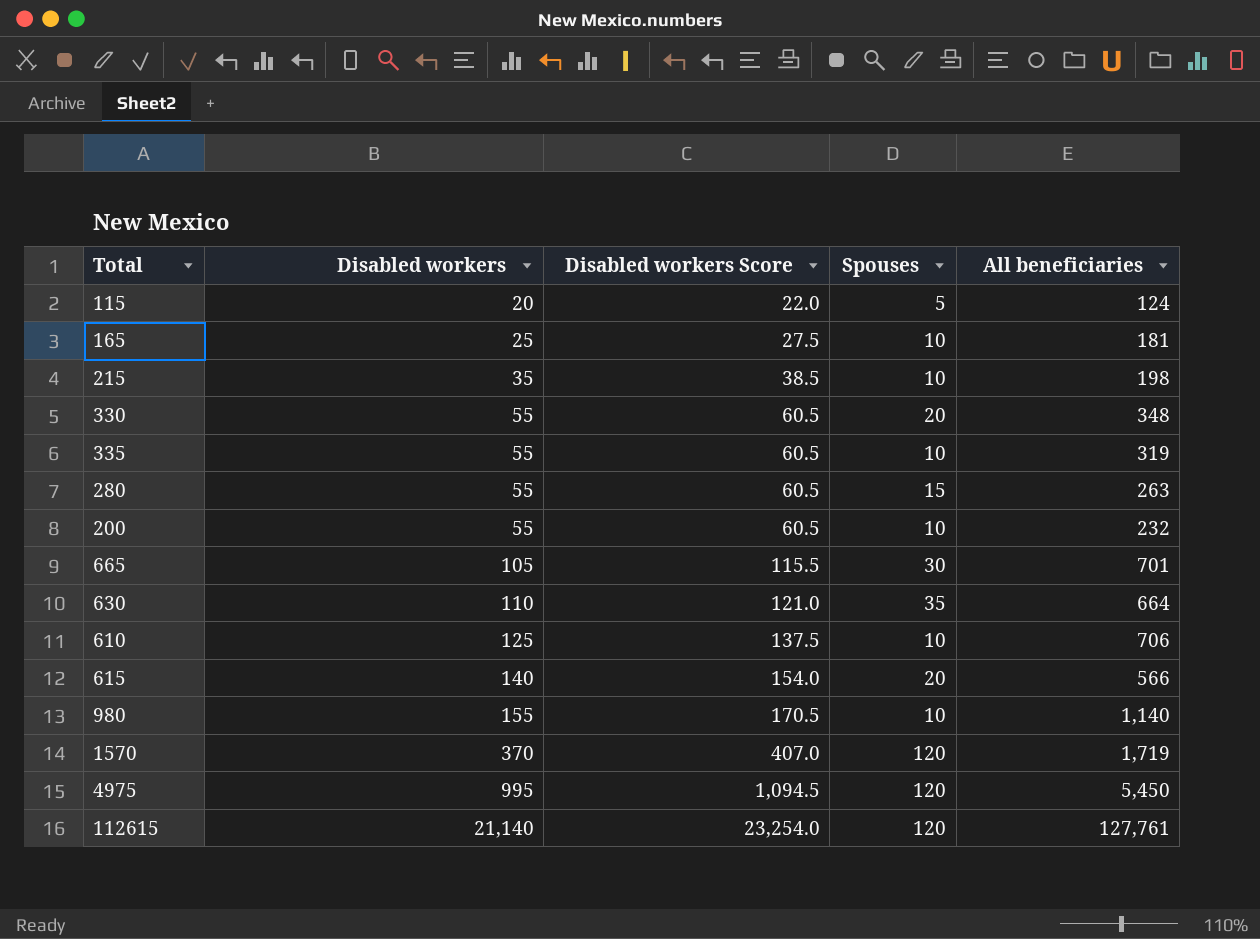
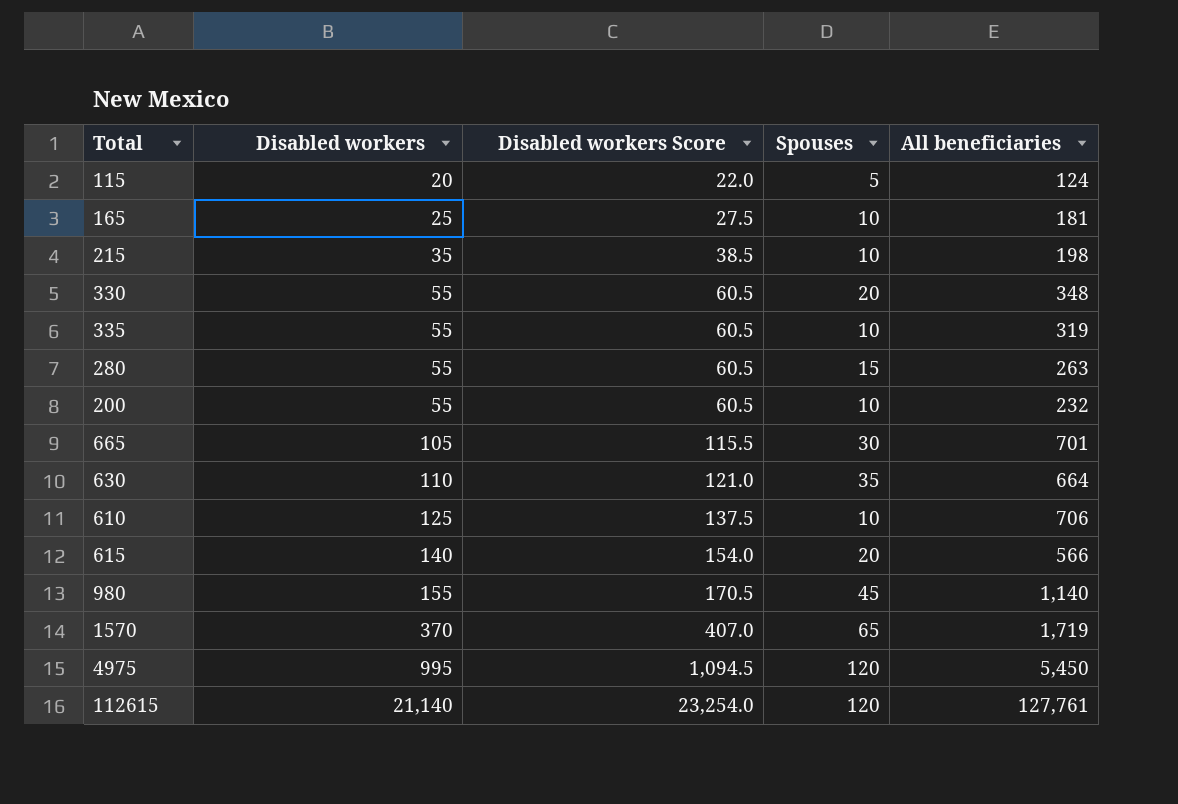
980 | Spouses: 10 -> 45
1570 | Spouses: 120 -> 65

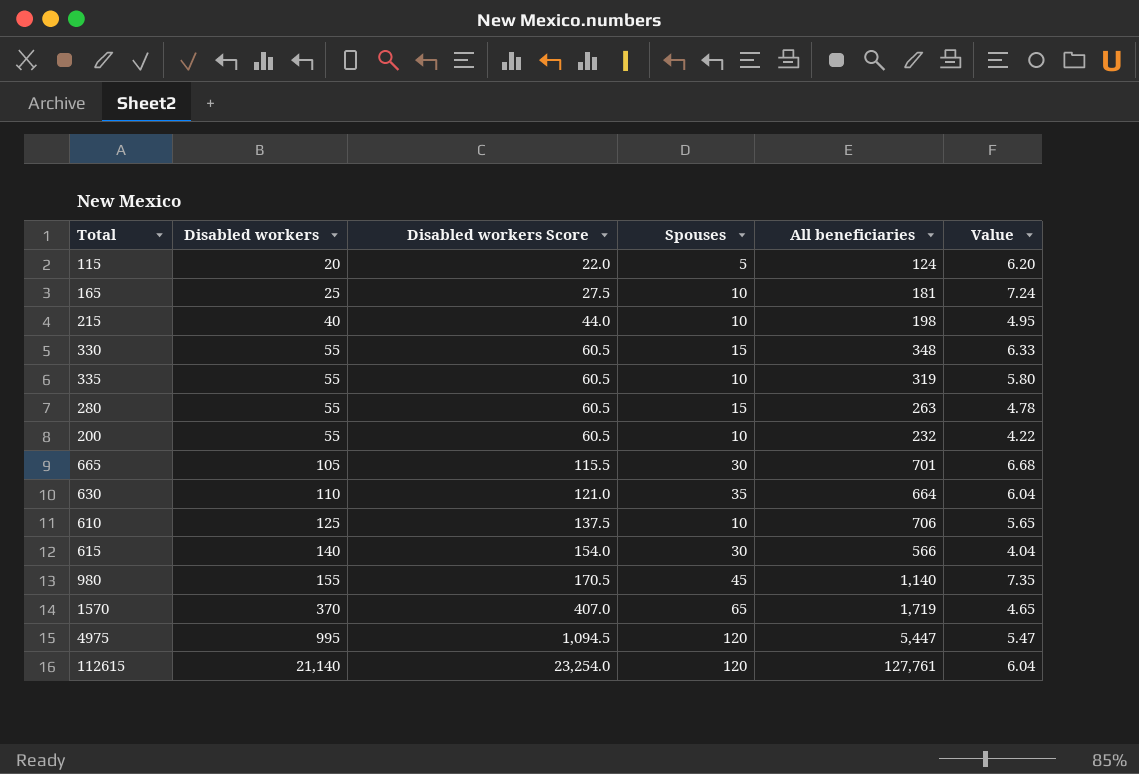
column Value | formula: none -> [All beneficiaries] / [Disabled workers]
215 | Disabled workers: 35 -> 40
215 | Disabled workers Score: 38.5 -> 44.0
330 | Spouses: 20 -> 15
615 | Spouses: 20 -> 30
4975 | All beneficiaries: 5,450 -> 5,447

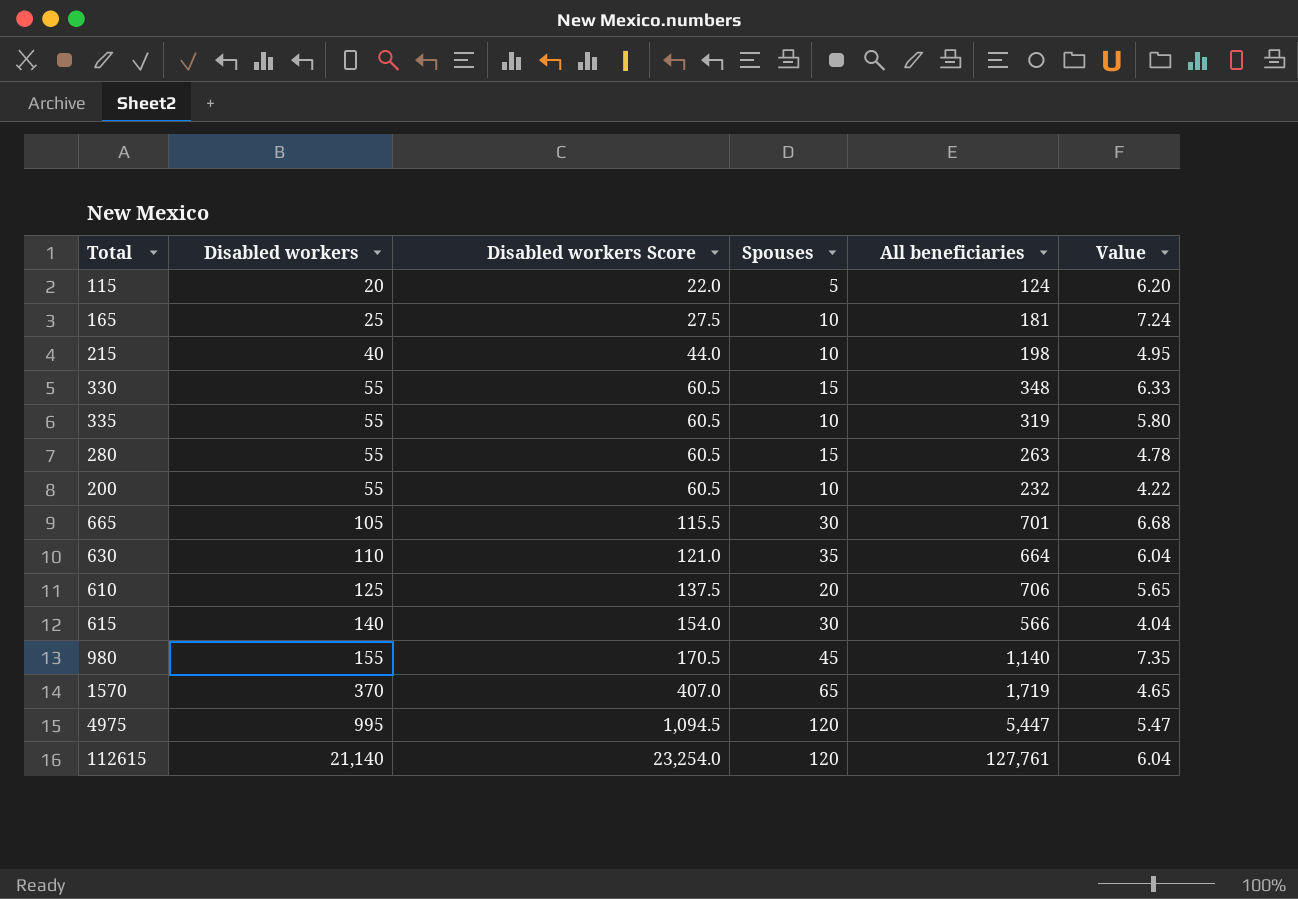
610 | Spouses: 10 -> 20

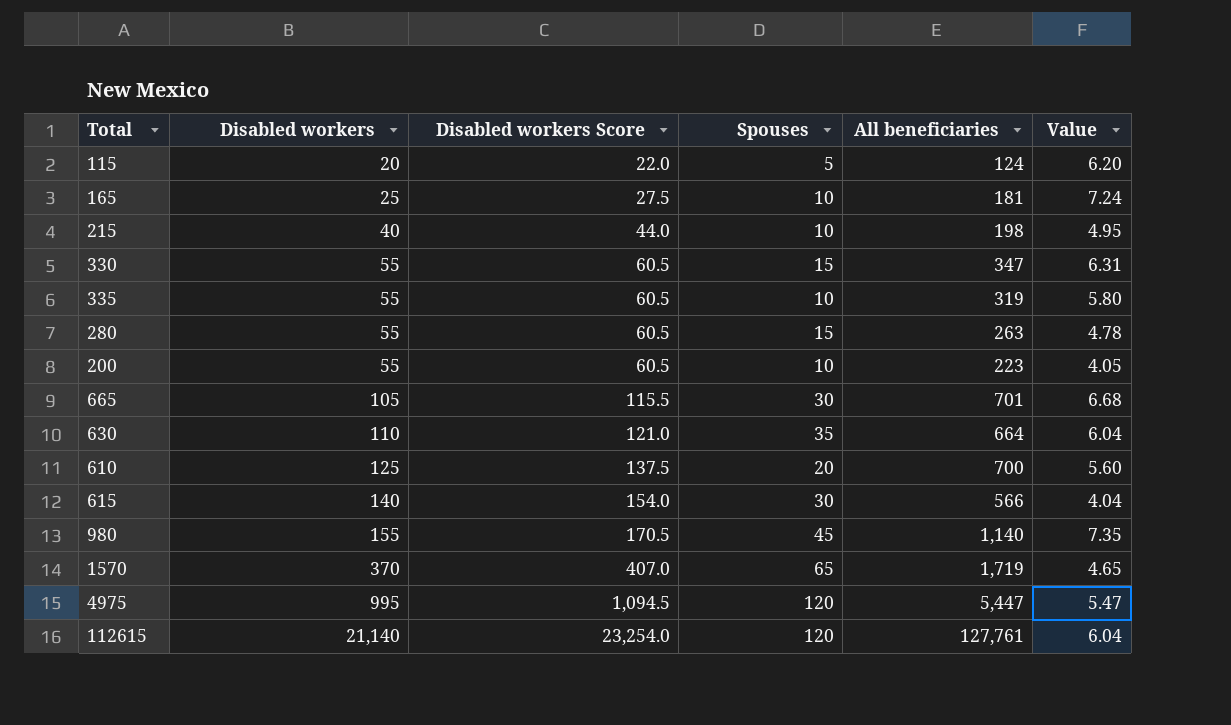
330 | All beneficiaries: 348 -> 347
330 | Value: 6.33 -> 6.31
200 | All beneficiaries: 232 -> 223
200 | Value: 4.22 -> 4.05
610 | All beneficiaries: 706 -> 700
610 | Value: 5.65 -> 5.60

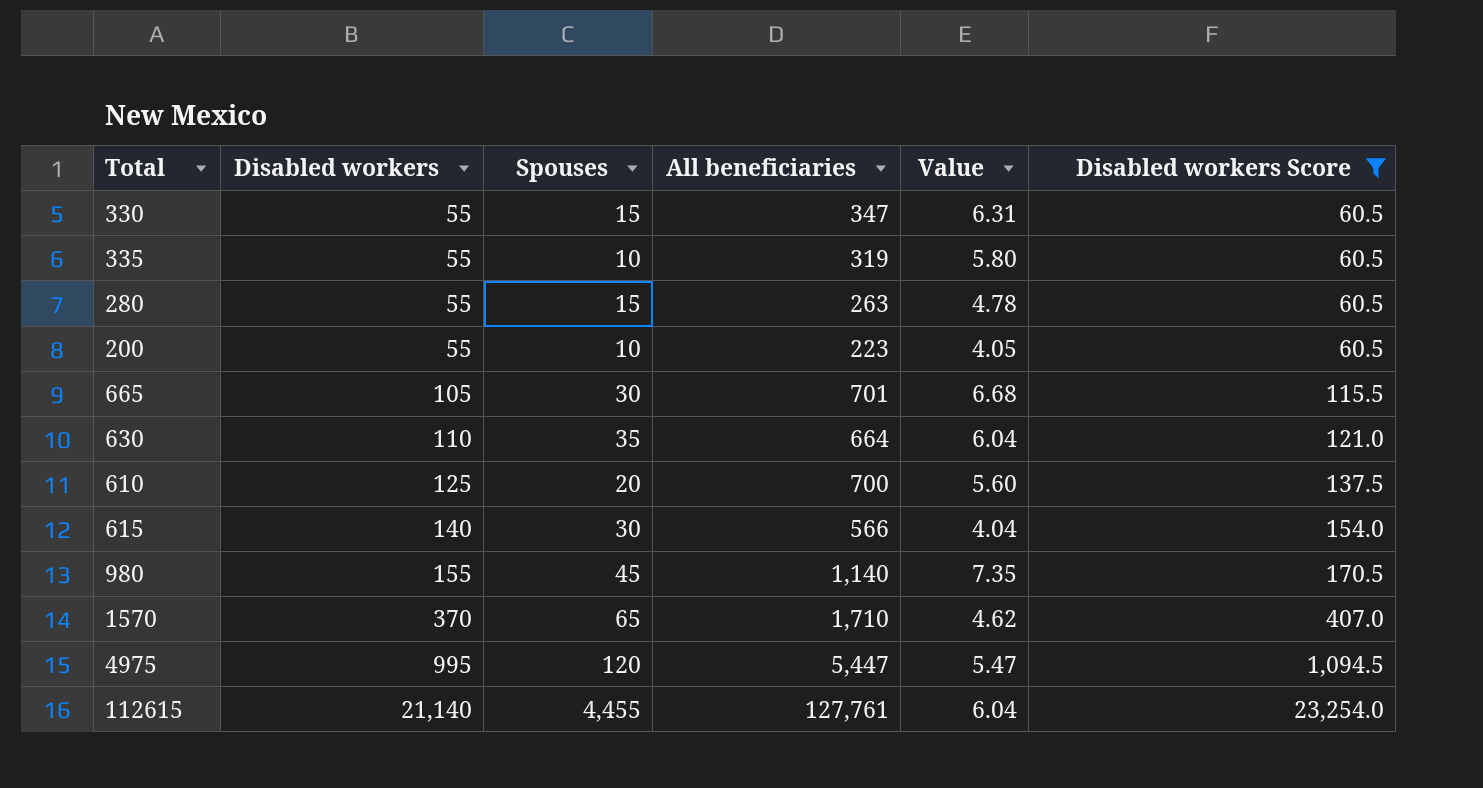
filter: none -> Disabled workers Score >= 60.5
column Disabled workers Score | position: 3 -> 6
1570 | All beneficiaries: 1,719 -> 1,710
1570 | Value: 4.65 -> 4.62
112615 | Spouses: 120 -> 4,455

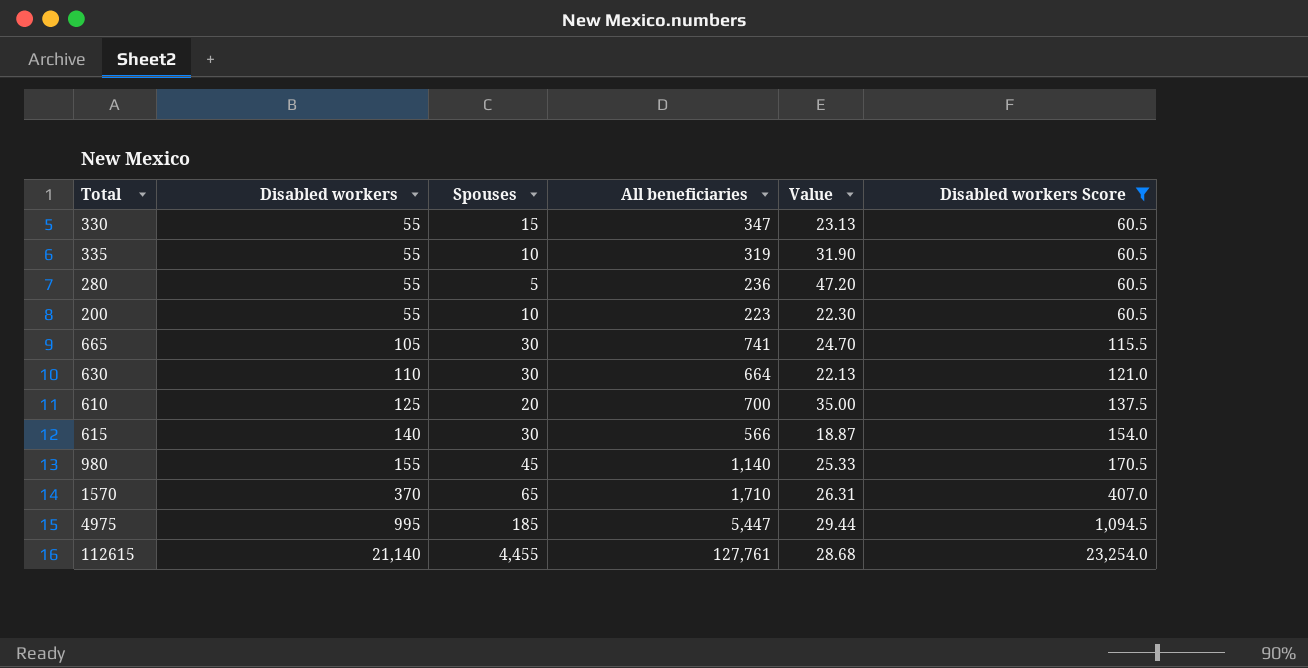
column Value | formula: [All beneficiaries] / [Disabled workers] -> [All beneficiaries] / [Spouses]
280 | Spouses: 15 -> 5
280 | All beneficiaries: 263 -> 236
665 | All beneficiaries: 701 -> 741
630 | Spouses: 35 -> 30
4975 | Spouses: 120 -> 185

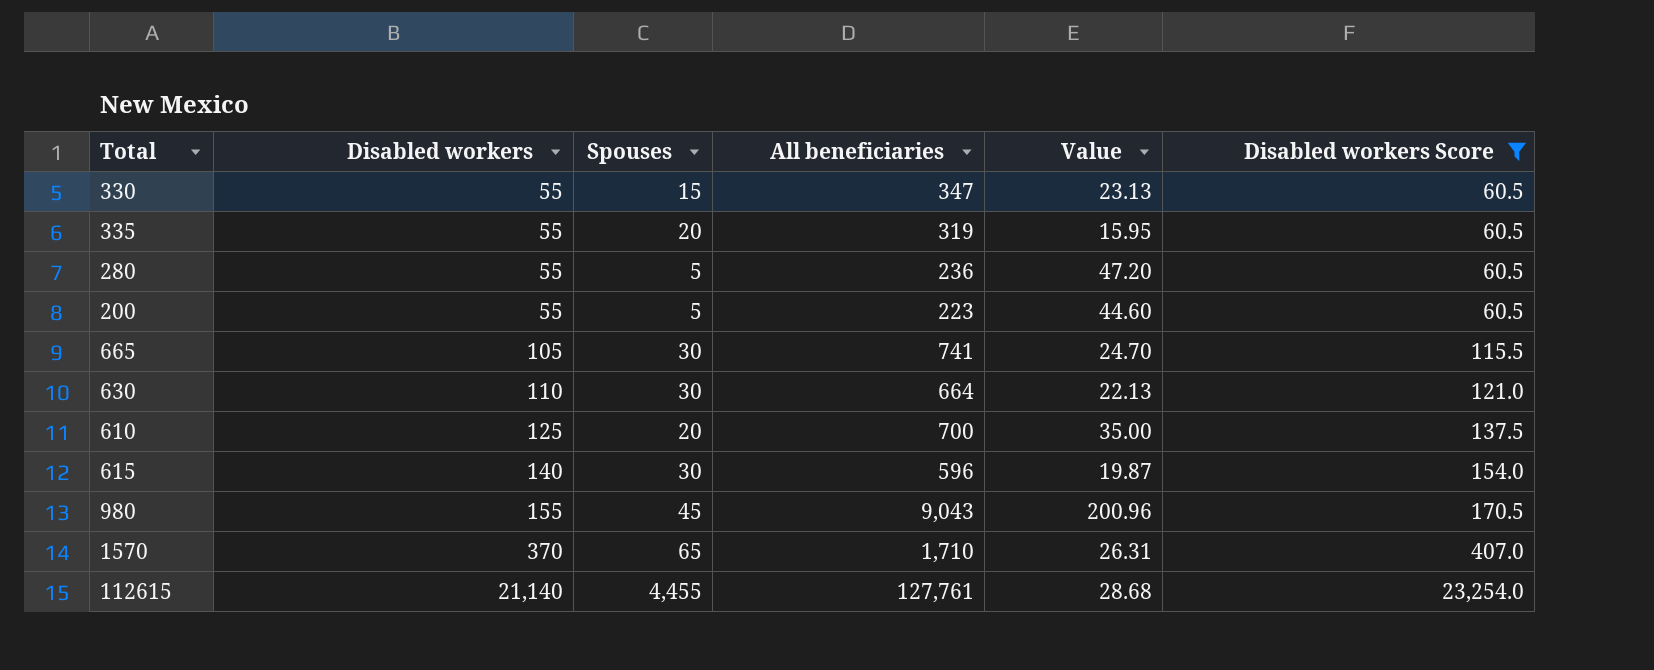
row 4975: 995 | 185 | 5,447 | 29.44 | 1,094.5 -> none
335 | Spouses: 10 -> 20
335 | Value: 31.90 -> 15.95
200 | Spouses: 10 -> 5
200 | Value: 22.30 -> 44.60
615 | All beneficiaries: 566 -> 596
615 | Value: 18.87 -> 19.87
980 | All beneficiaries: 1,140 -> 9,043
980 | Value: 25.33 -> 200.96

